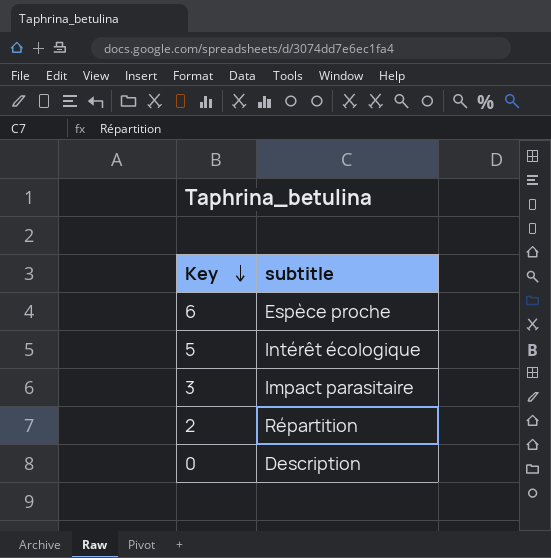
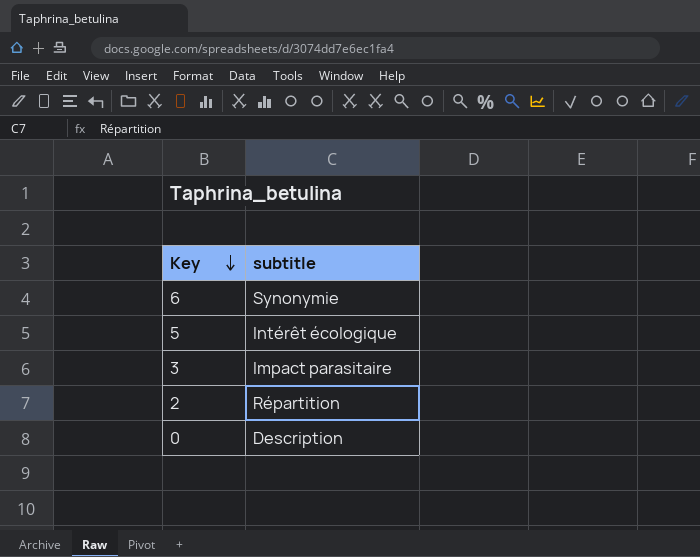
6 | subtitle: Espèce proche -> Synonymie

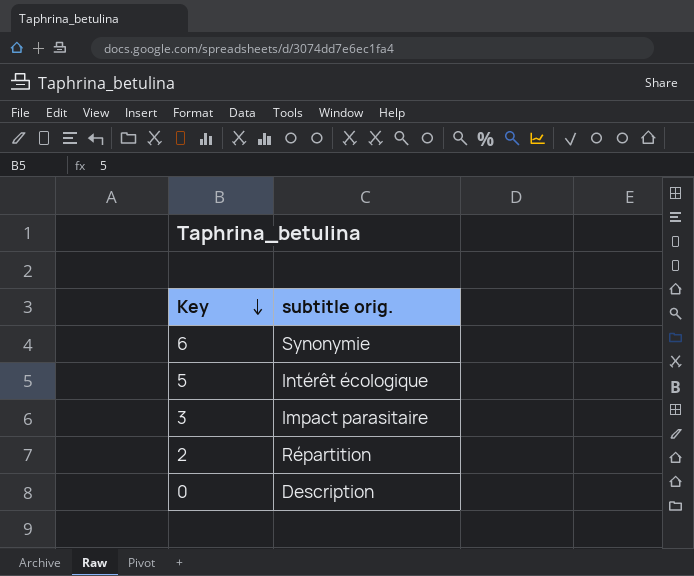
column name: subtitle -> subtitle orig.

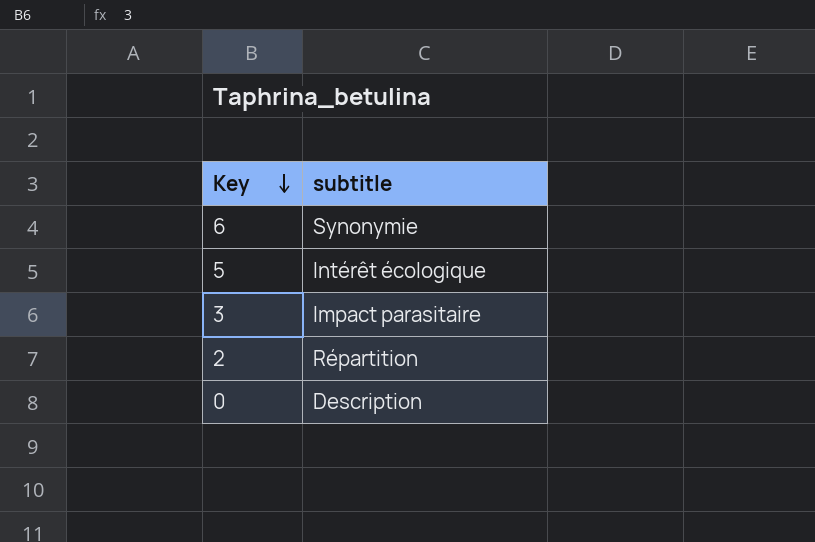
column name: subtitle orig. -> subtitle

